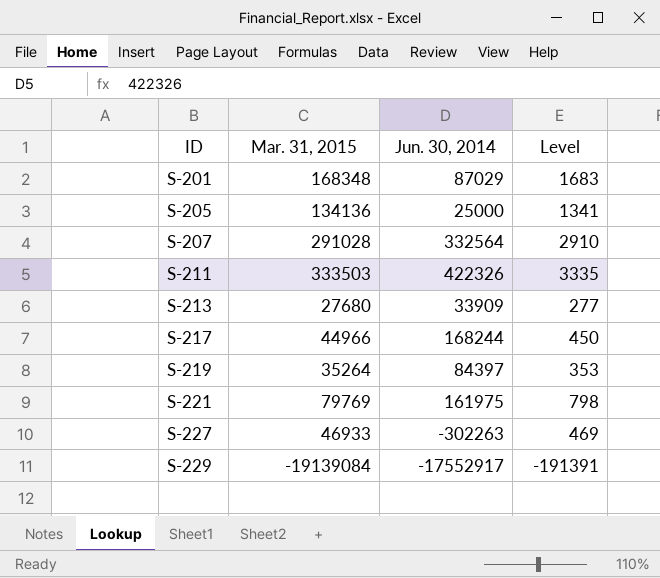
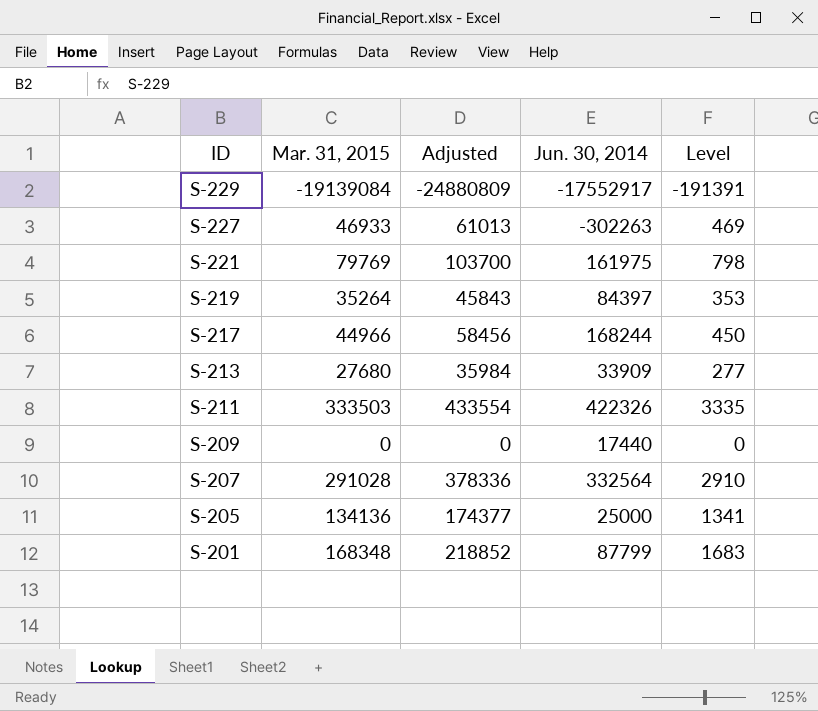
row order: ID ascending -> ID descending
column Adjusted | formula: none -> [Mar. 31, 2015] * 1.3
row S-209: none -> 0 | 0 | 17440 | 0
S-201 | Jun. 30, 2014: 87029 -> 87799

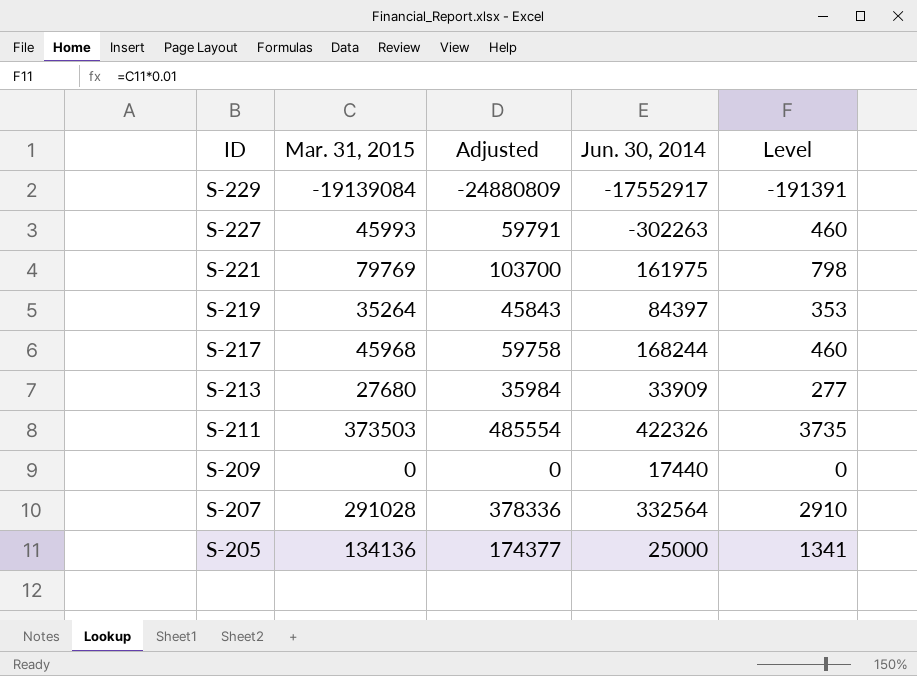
row S-201: 168348 | 218852 | 87799 | 1683 -> none
S-227 | Mar. 31, 2015: 46933 -> 45993
S-227 | Adjusted: 61013 -> 59791
S-227 | Level: 469 -> 460
S-217 | Mar. 31, 2015: 44966 -> 45968
S-217 | Adjusted: 58456 -> 59758
S-217 | Level: 450 -> 460
S-211 | Mar. 31, 2015: 333503 -> 373503
S-211 | Adjusted: 433554 -> 485554
S-211 | Level: 3335 -> 3735

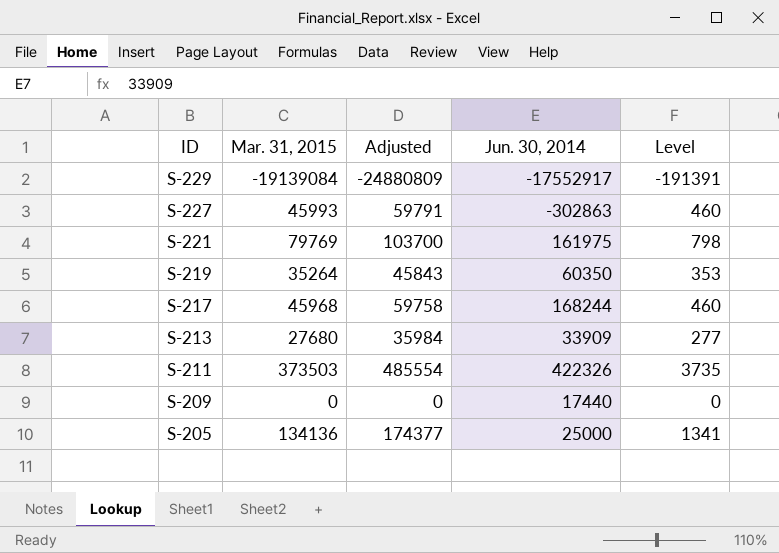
row S-207: 291028 | 378336 | 332564 | 2910 -> none
S-227 | Jun. 30, 2014: -302263 -> -302863
S-219 | Jun. 30, 2014: 84397 -> 60350

